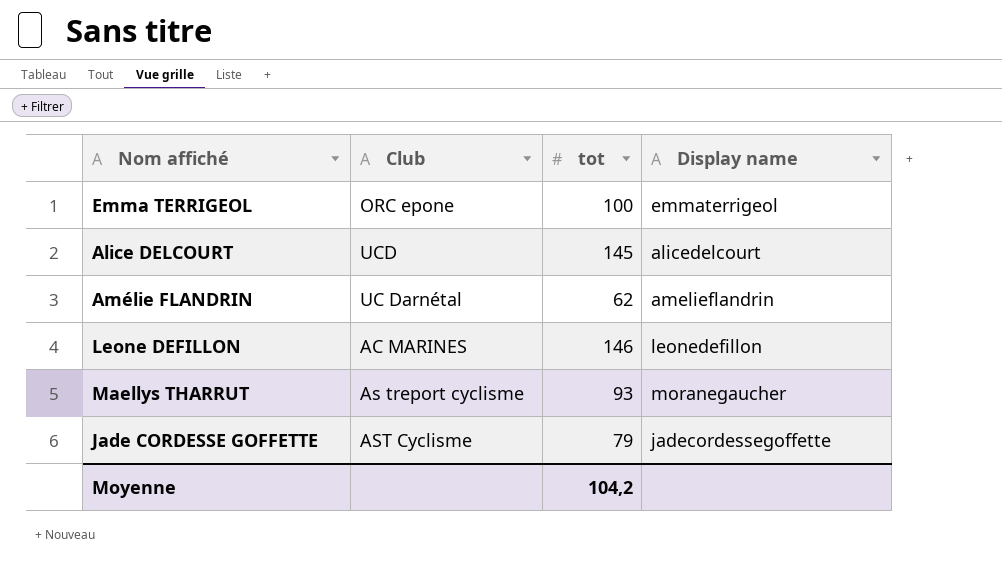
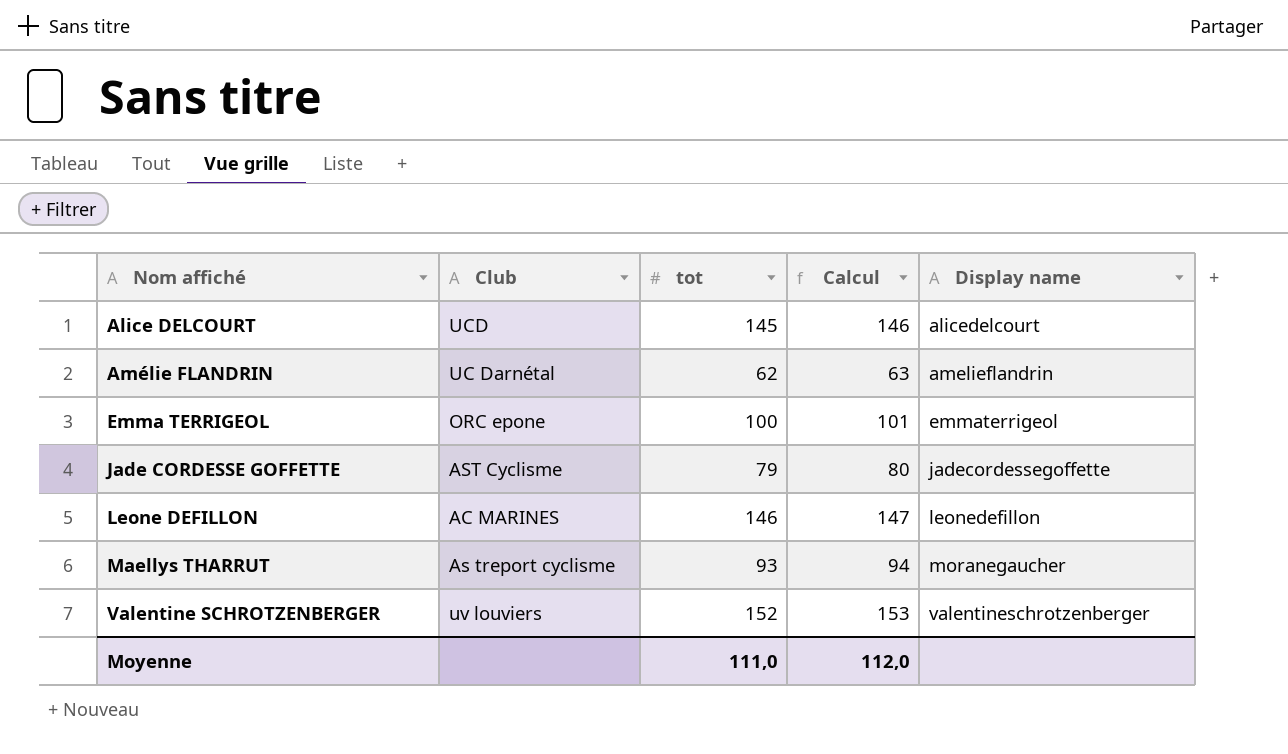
row order: none -> Nom affiché ascending
column Calcul | formula: none -> [tot] + 1
row Valentine SCHROTZENBERGER: none -> uv louviers | 152 | 153 | valentineschrotzenberger
Moyenne | tot: 104,2 -> 111,0

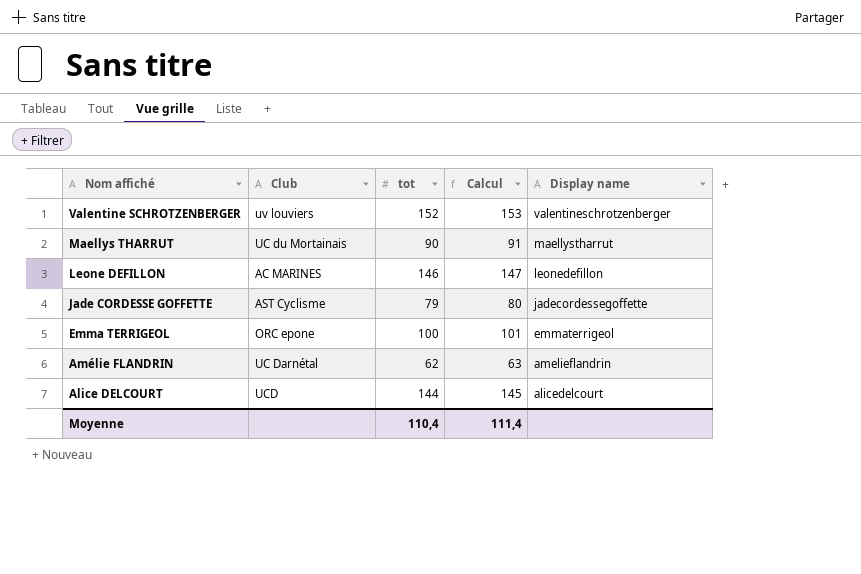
row order: Nom affiché ascending -> Nom affiché descending
Maellys THARRUT | Club: As treport cyclisme -> UC du Mortainais
Maellys THARRUT | tot: 93 -> 90
Maellys THARRUT | Calcul: 94 -> 91
Maellys THARRUT | Display name: moranegaucher -> maellystharrut
Alice DELCOURT | tot: 145 -> 144
Alice DELCOURT | Calcul: 146 -> 145
Moyenne | tot: 111,0 -> 110,4
Moyenne | Calcul: 112,0 -> 111,4

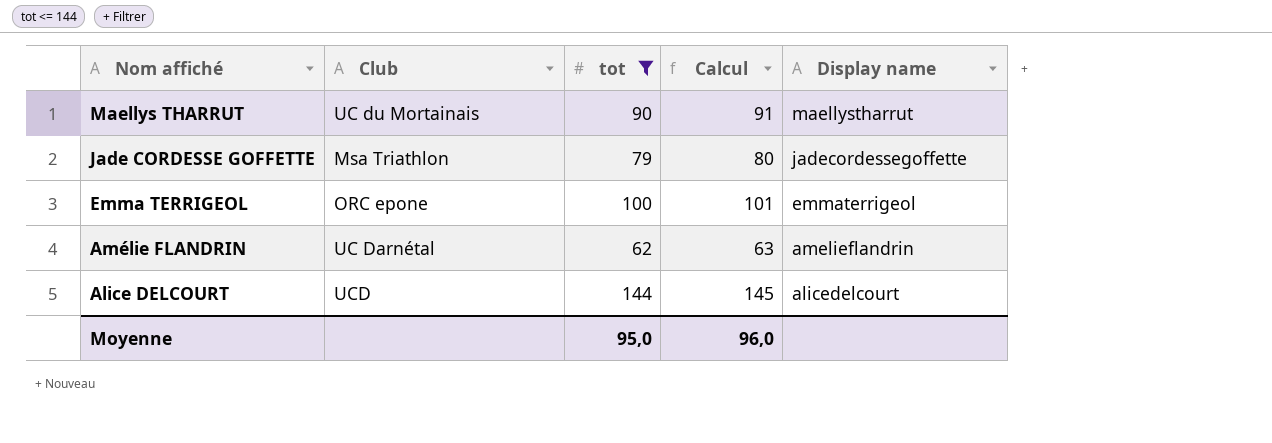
filter: none -> tot <= 144
Jade CORDESSE GOFFETTE | Club: AST Cyclisme -> Msa Triathlon
Moyenne | tot: 110,4 -> 95,0
Moyenne | Calcul: 111,4 -> 96,0

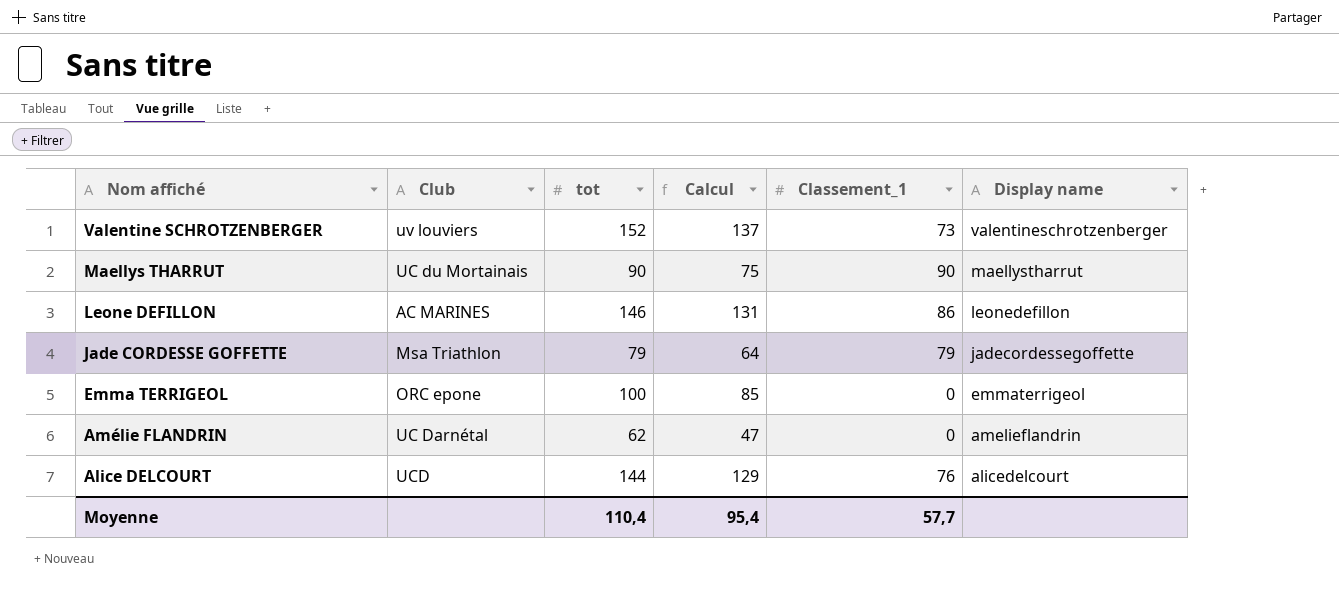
filter: tot <= 144 -> none
column Calcul | formula: [tot] + 1 -> [tot] - 15
column Classement_1 | position: none -> 5
Moyenne | tot: 95,0 -> 110,4
Moyenne | Calcul: 96,0 -> 95,4

